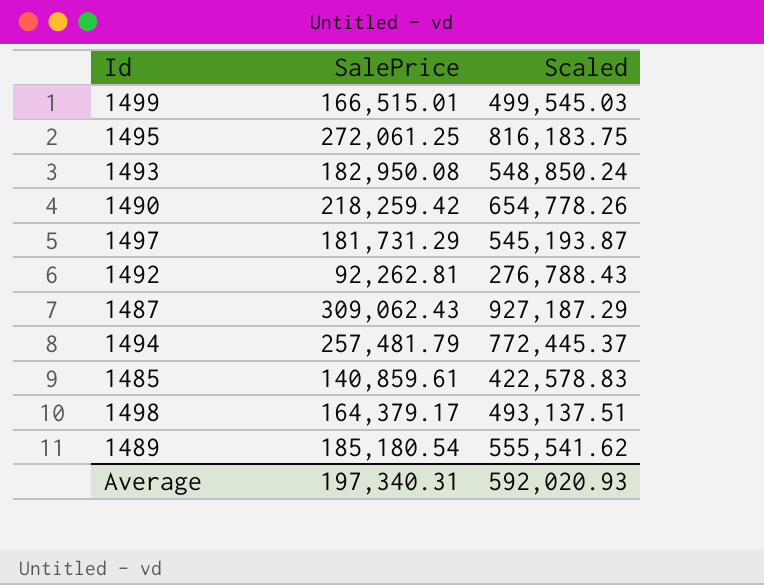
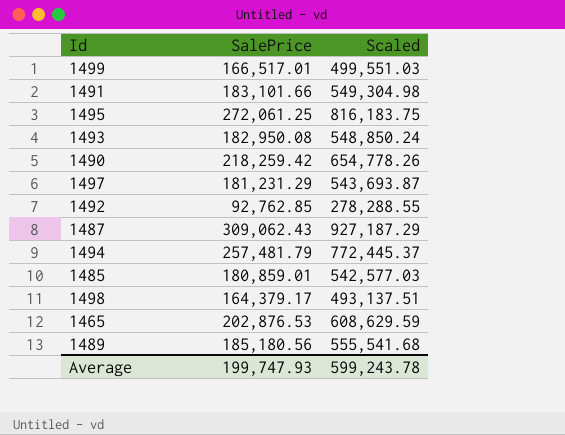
1499 | SalePrice: 166,515.01 -> 166,517.01
1499 | Scaled: 499,545.03 -> 499,551.03
row 1491: none -> 183,101.66 | 549,304.98
1497 | SalePrice: 181,731.29 -> 181,231.29
1497 | Scaled: 545,193.87 -> 543,693.87
1492 | SalePrice: 92,262.81 -> 92,762.85
1492 | Scaled: 276,788.43 -> 278,288.55
1485 | SalePrice: 140,859.61 -> 180,859.01
1485 | Scaled: 422,578.83 -> 542,577.03
row 1465: none -> 202,876.53 | 608,629.59
1489 | SalePrice: 185,180.54 -> 185,180.56
1489 | Scaled: 555,541.62 -> 555,541.68
Average | SalePrice: 197,340.31 -> 199,747.93
Average | Scaled: 592,020.93 -> 599,243.78

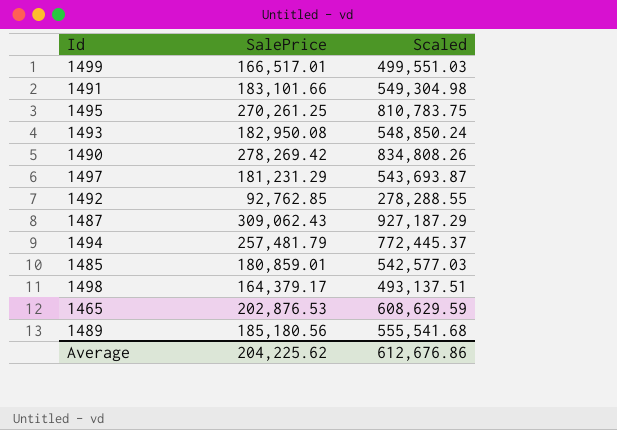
1495 | SalePrice: 272,061.25 -> 270,261.25
1495 | Scaled: 816,183.75 -> 810,783.75
1490 | SalePrice: 218,259.42 -> 278,269.42
1490 | Scaled: 654,778.26 -> 834,808.26
Average | SalePrice: 199,747.93 -> 204,225.62
Average | Scaled: 599,243.78 -> 612,676.86

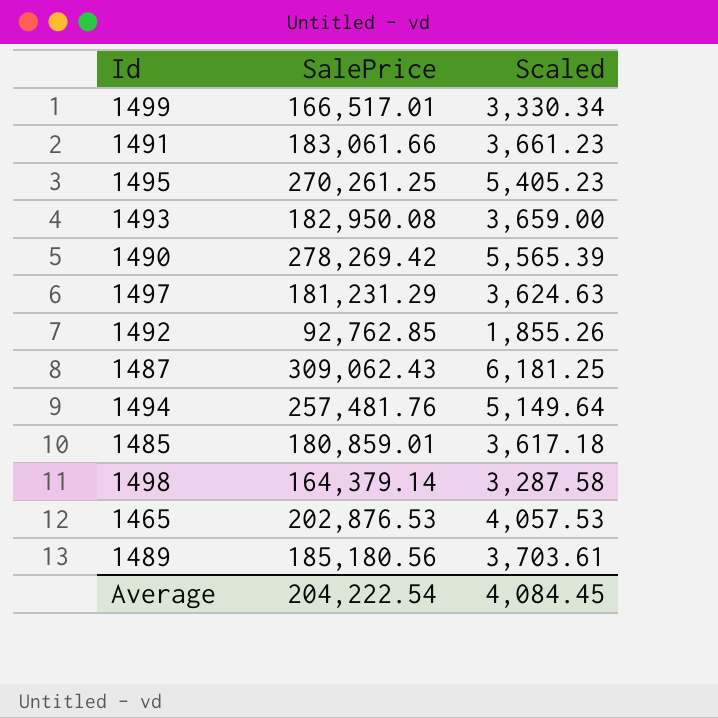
column Scaled | formula: [SalePrice] * 3 -> [SalePrice] * 0.02
1491 | SalePrice: 183,101.66 -> 183,061.66
1494 | SalePrice: 257,481.79 -> 257,481.76
1498 | SalePrice: 164,379.17 -> 164,379.14
Average | SalePrice: 204,225.62 -> 204,222.54
Average | Scaled: 612,676.86 -> 4,084.45

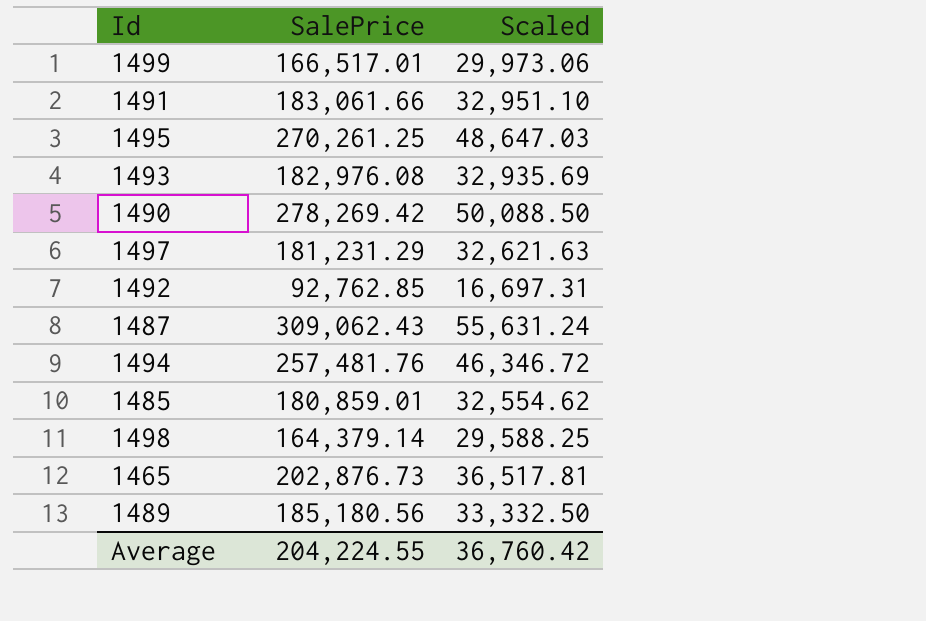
column Scaled | formula: [SalePrice] * 0.02 -> [SalePrice] * 0.18
1493 | SalePrice: 182,950.08 -> 182,976.08
1465 | SalePrice: 202,876.53 -> 202,876.73
Average | SalePrice: 204,222.54 -> 204,224.55
Average | Scaled: 4,084.45 -> 36,760.42

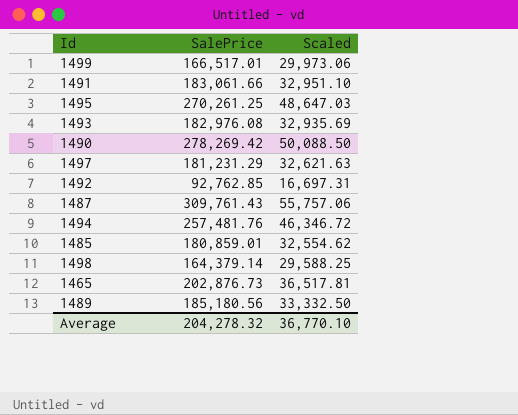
1487 | SalePrice: 309,062.43 -> 309,761.43
1487 | Scaled: 55,631.24 -> 55,757.06
Average | SalePrice: 204,224.55 -> 204,278.32
Average | Scaled: 36,760.42 -> 36,770.10

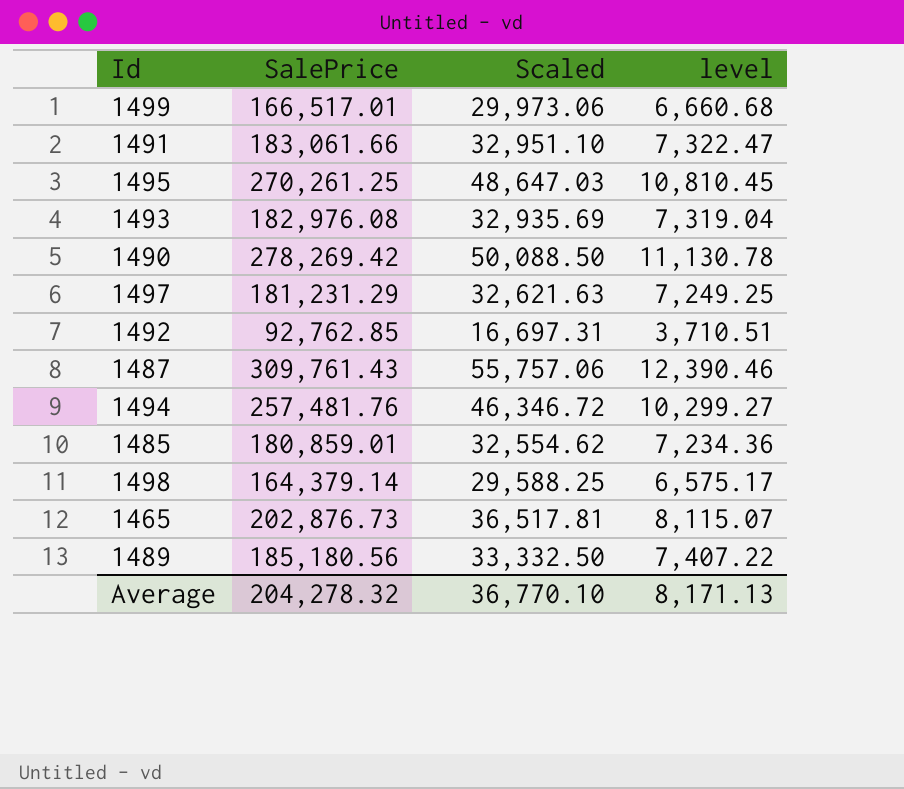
column level | formula: none -> [SalePrice] * 0.04

